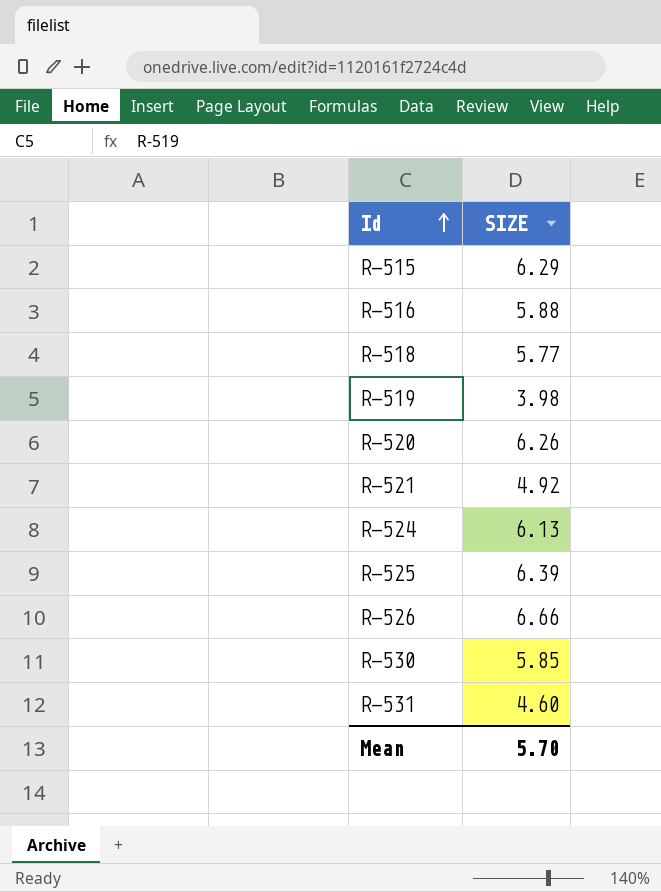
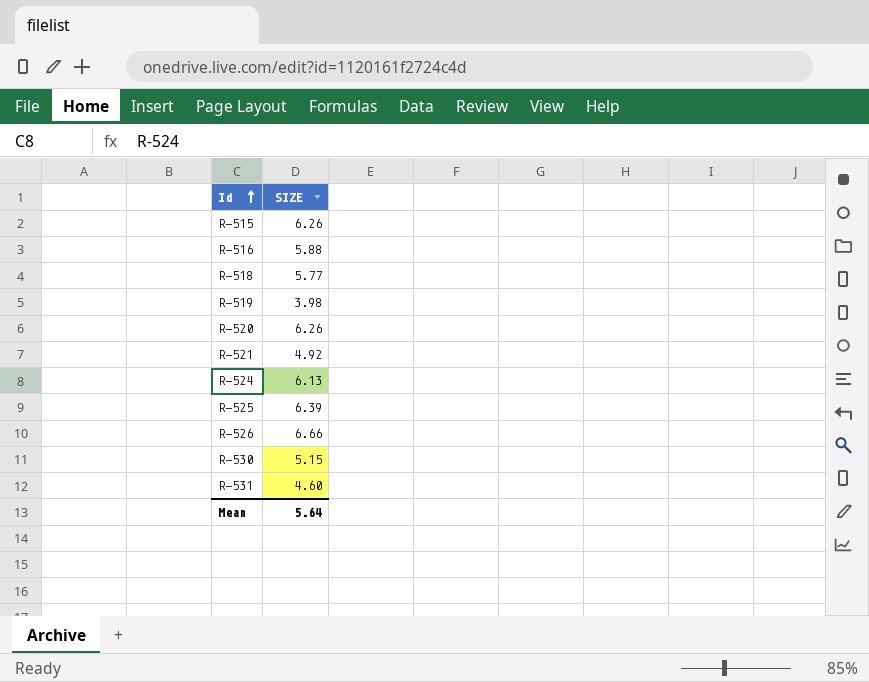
R-515 | SIZE: 6.29 -> 6.26
R-530 | SIZE: 5.85 -> 5.15
Mean | SIZE: 5.70 -> 5.64

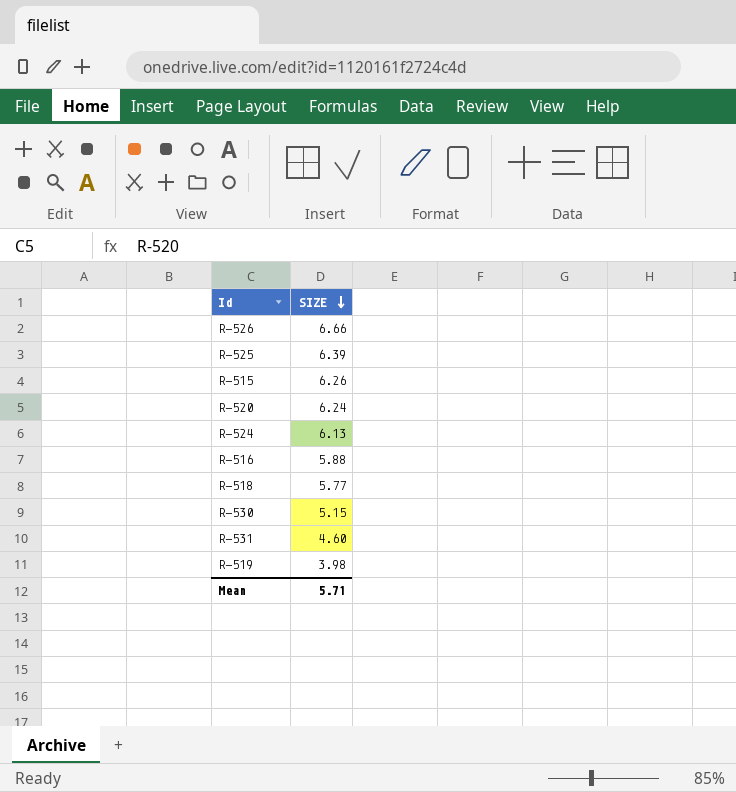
row order: Id ascending -> SIZE descending
row R-521: 4.92 -> none
R-520 | SIZE: 6.26 -> 6.24
Mean | SIZE: 5.64 -> 5.71

